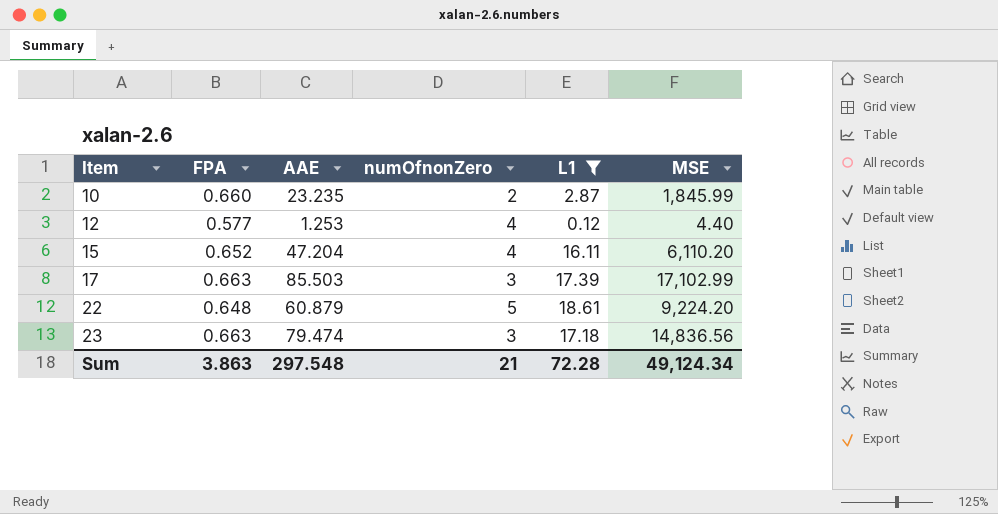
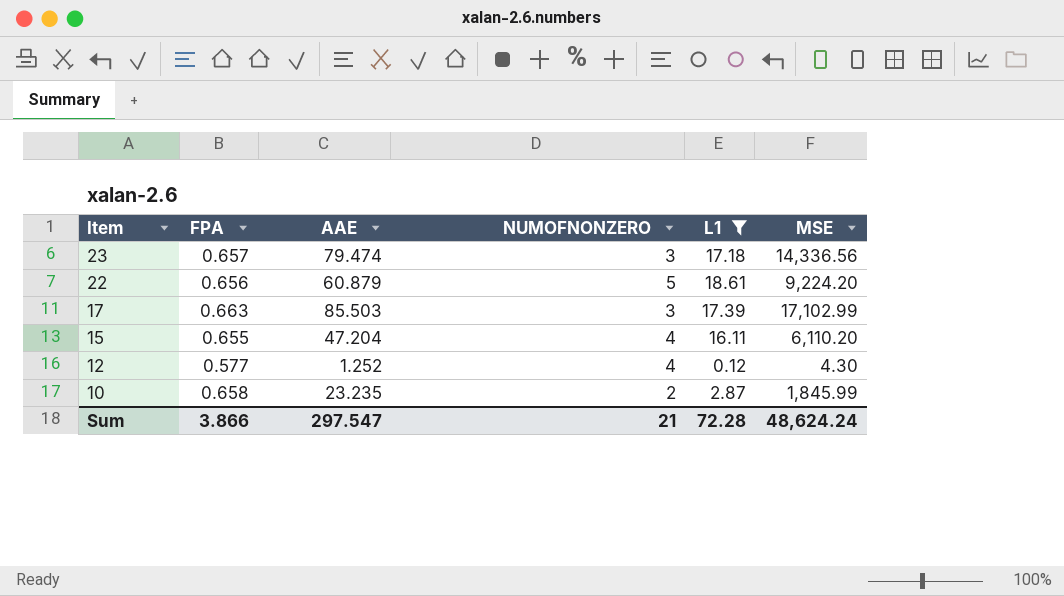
row order: Item ascending -> Item descending
column name: numOfnonZero -> NUMOFNONZERO
23 | FPA: 0.663 -> 0.657
23 | MSE: 14,836.56 -> 14,336.56
22 | FPA: 0.648 -> 0.656
15 | FPA: 0.652 -> 0.655
12 | AAE: 1.253 -> 1.252
12 | MSE: 4.40 -> 4.30
10 | FPA: 0.660 -> 0.658
Sum | FPA: 3.863 -> 3.866
Sum | AAE: 297.548 -> 297.547
Sum | MSE: 49,124.34 -> 48,624.24

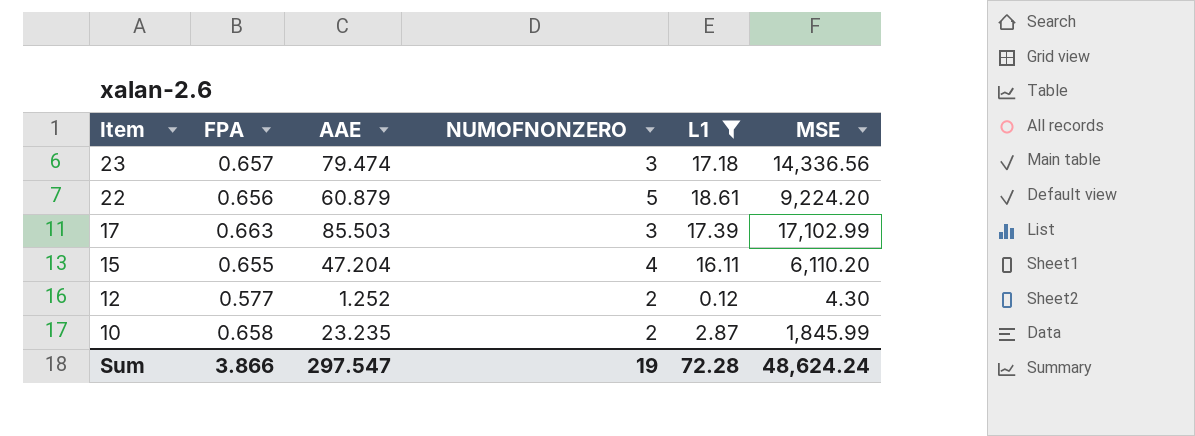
12 | NUMOFNONZERO: 4 -> 2
Sum | NUMOFNONZERO: 21 -> 19

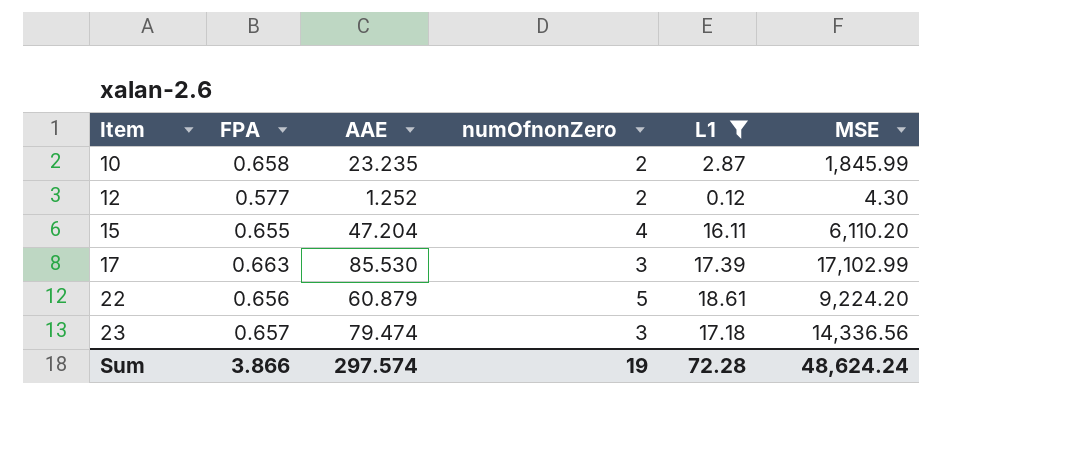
row order: Item descending -> Item ascending
column name: NUMOFNONZERO -> numOfnonZero
17 | AAE: 85.503 -> 85.530
Sum | AAE: 297.547 -> 297.574

